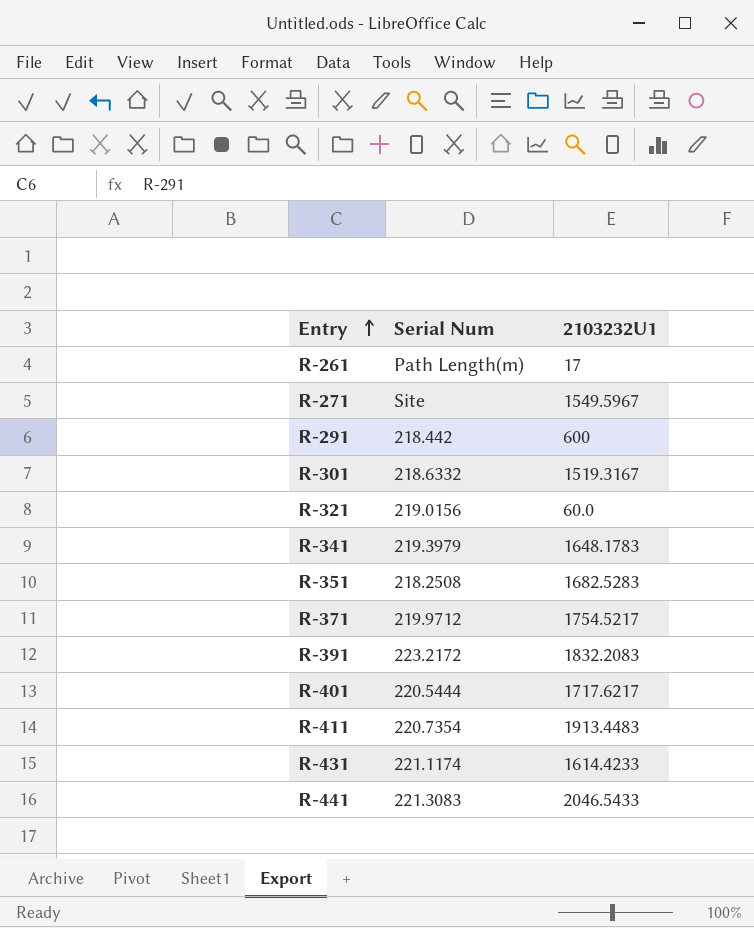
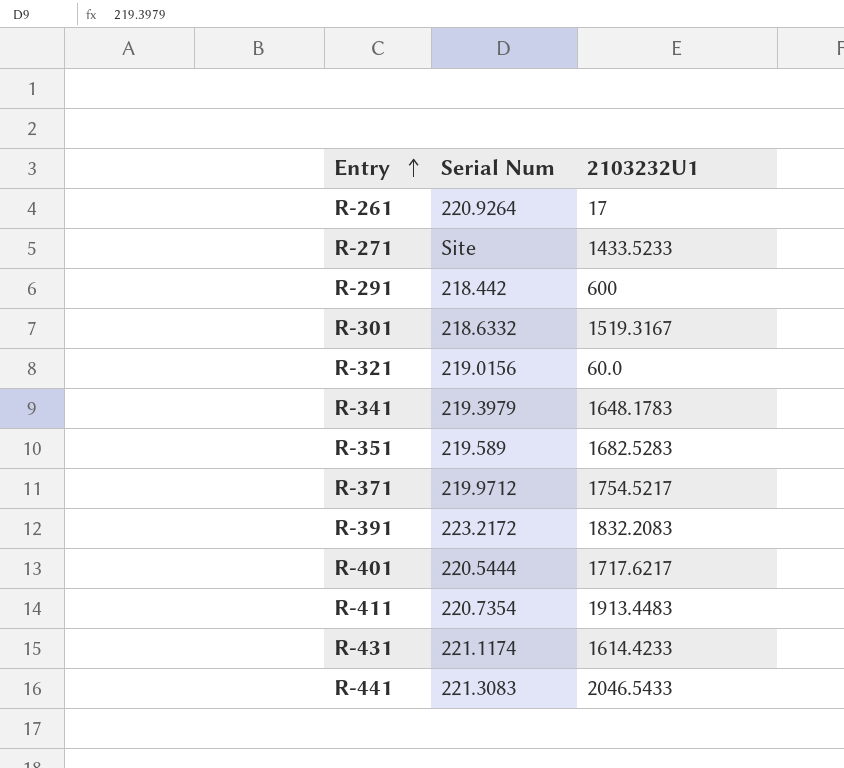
R-261 | Serial Num: Path Length(m) -> 220.9264
R-271 | 2103232U1: 1549.5967 -> 1433.5233
R-351 | Serial Num: 218.2508 -> 219.589

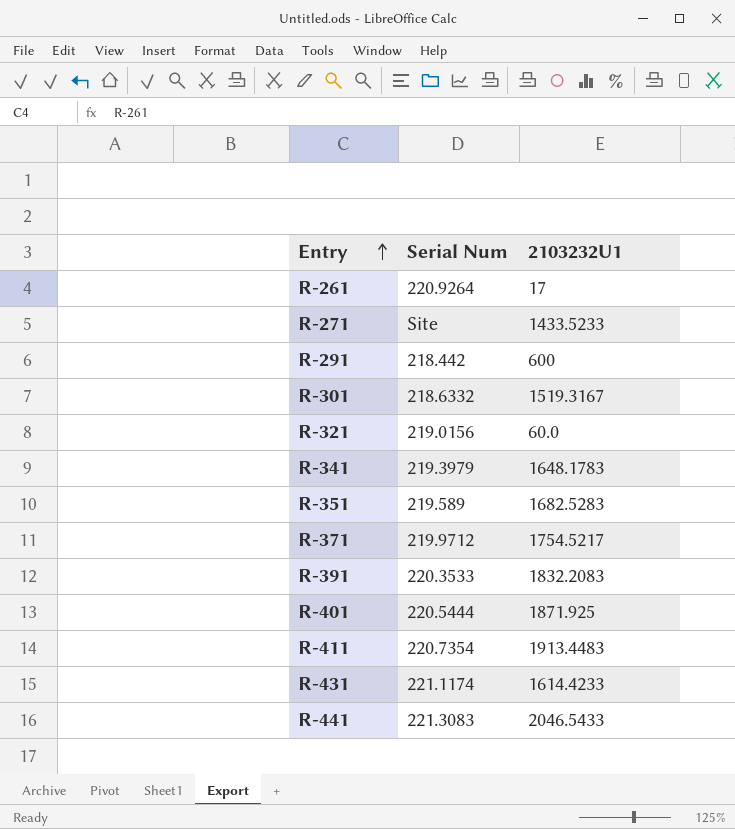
R-391 | Serial Num: 223.2172 -> 220.3533
R-401 | 2103232U1: 1717.6217 -> 1871.925

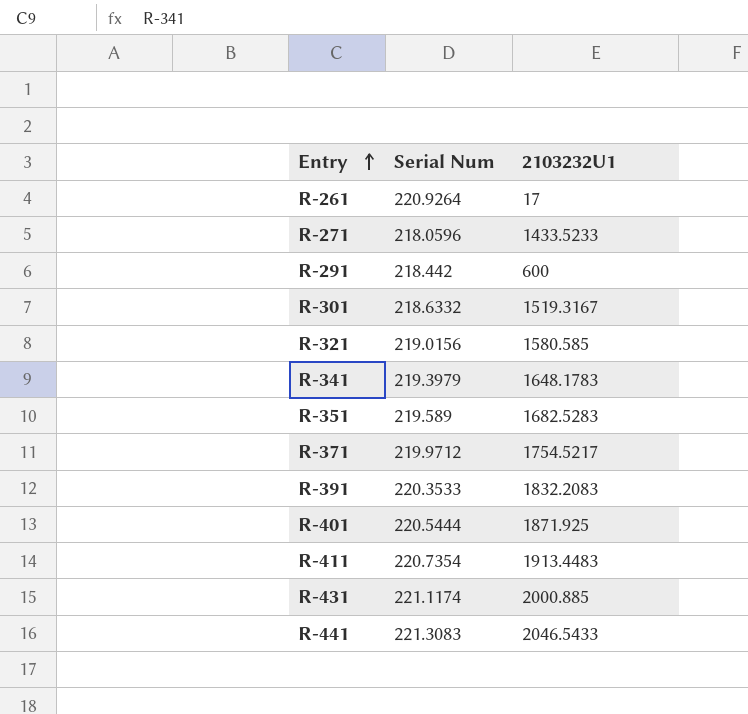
R-271 | Serial Num: Site -> 218.0596
R-321 | 2103232U1: 60.0 -> 1580.585
R-431 | 2103232U1: 1614.4233 -> 2000.885

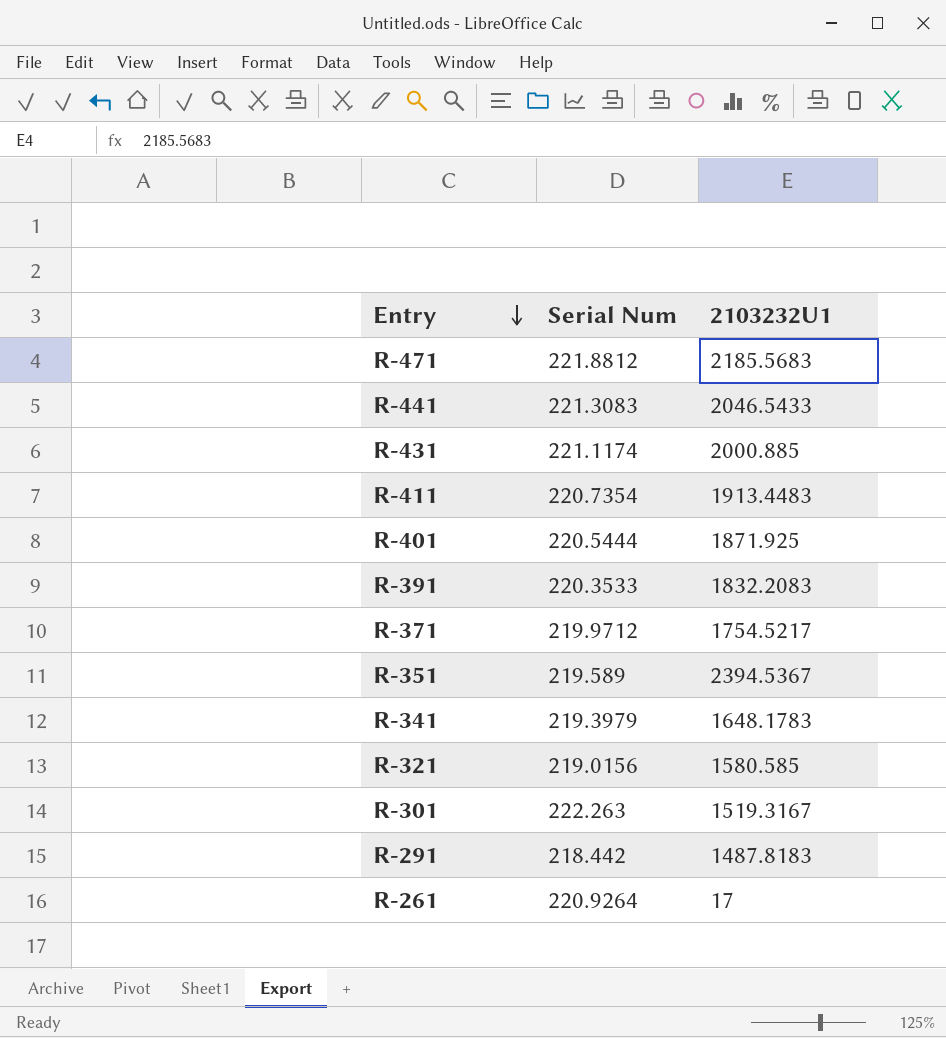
row order: Entry ascending -> Entry descending
row R-271: 218.0596 | 1433.5233 -> none
row R-471: none -> 221.8812 | 2185.5683
R-351 | 2103232U1: 1682.5283 -> 2394.5367
R-301 | Serial Num: 218.6332 -> 222.263
R-291 | 2103232U1: 600 -> 1487.8183

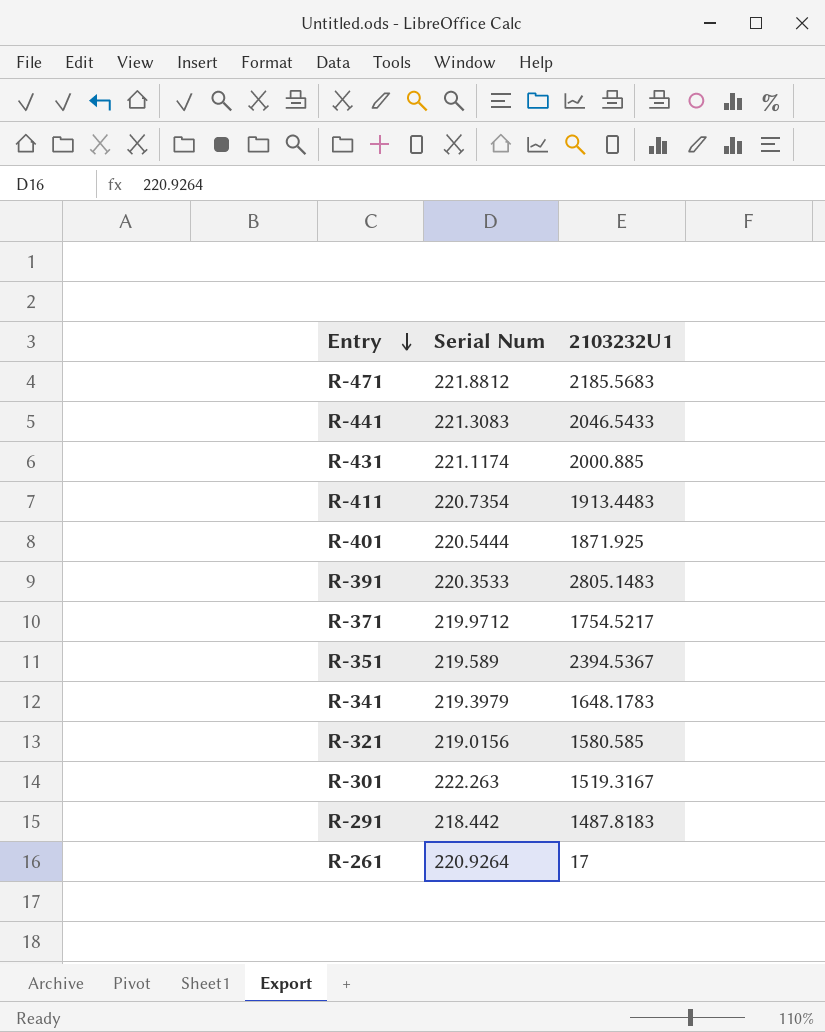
R-391 | 2103232U1: 1832.2083 -> 2805.1483

